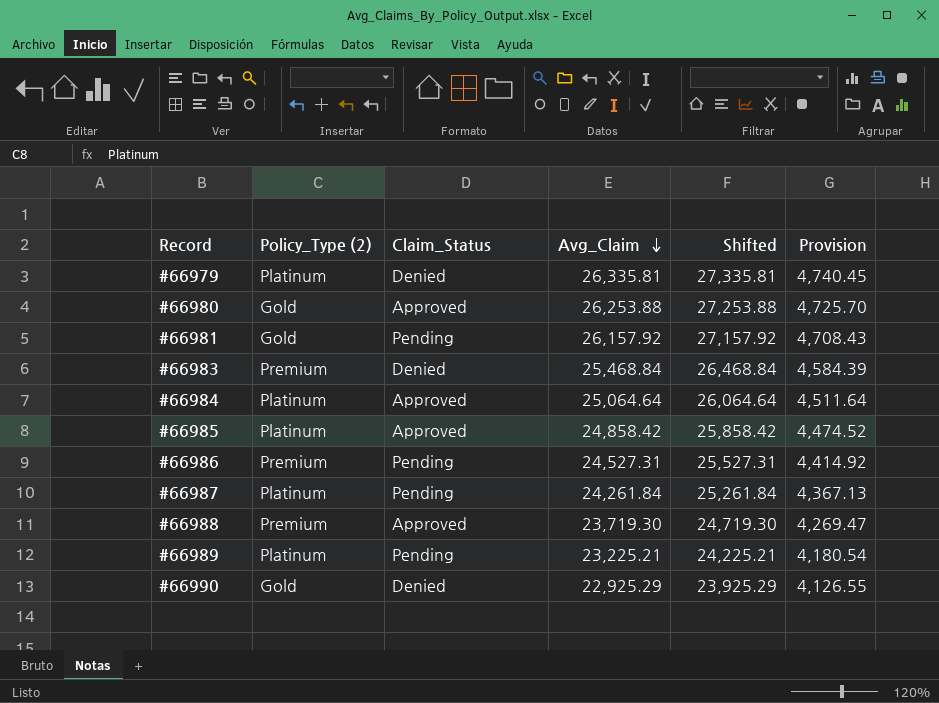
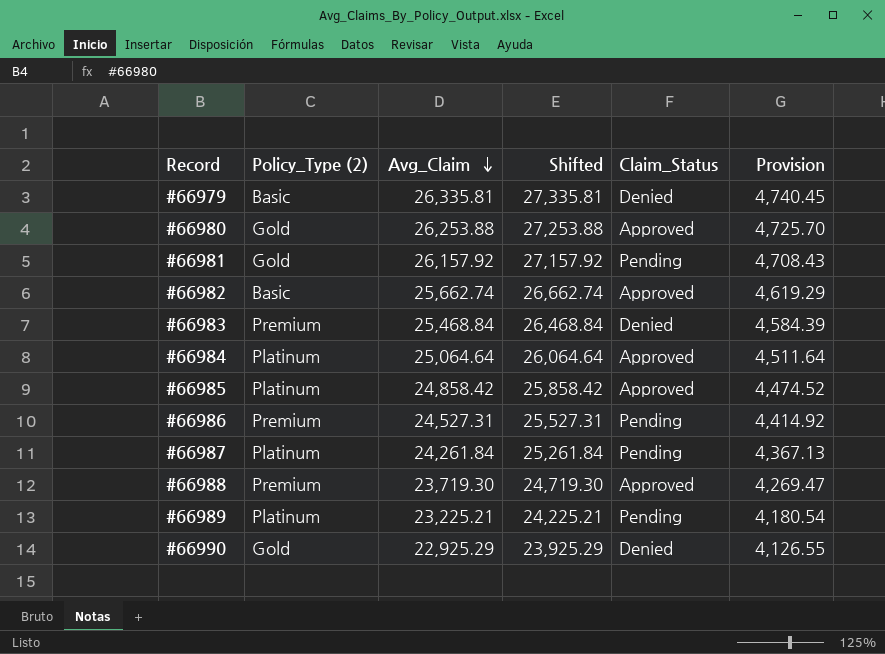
column Claim_Status | position: 3 -> 5
#66979 | Policy_Type (2): Platinum -> Basic
row #66982: none -> Basic | 25,662.74 | 26,662.74 | Approved | 4,619.29

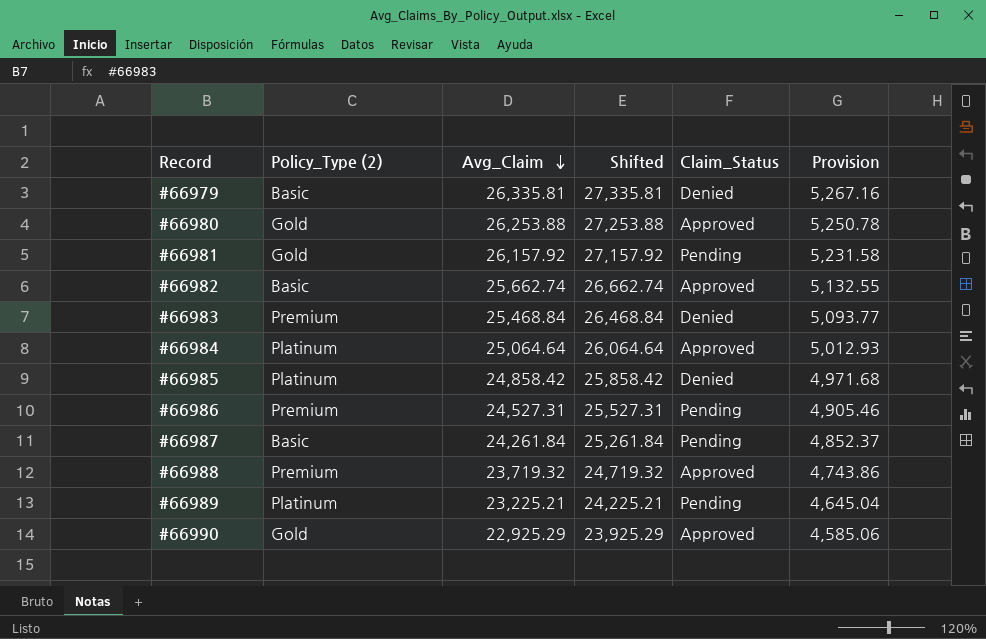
column Provision | formula: [Avg_Claim] * 0.18 -> [Avg_Claim] * 0.2
#66985 | Claim_Status: Approved -> Denied
#66987 | Policy_Type (2): Platinum -> Basic
#66988 | Avg_Claim: 23,719.30 -> 23,719.32
#66988 | Shifted: 24,719.30 -> 24,719.32
#66990 | Claim_Status: Denied -> Approved

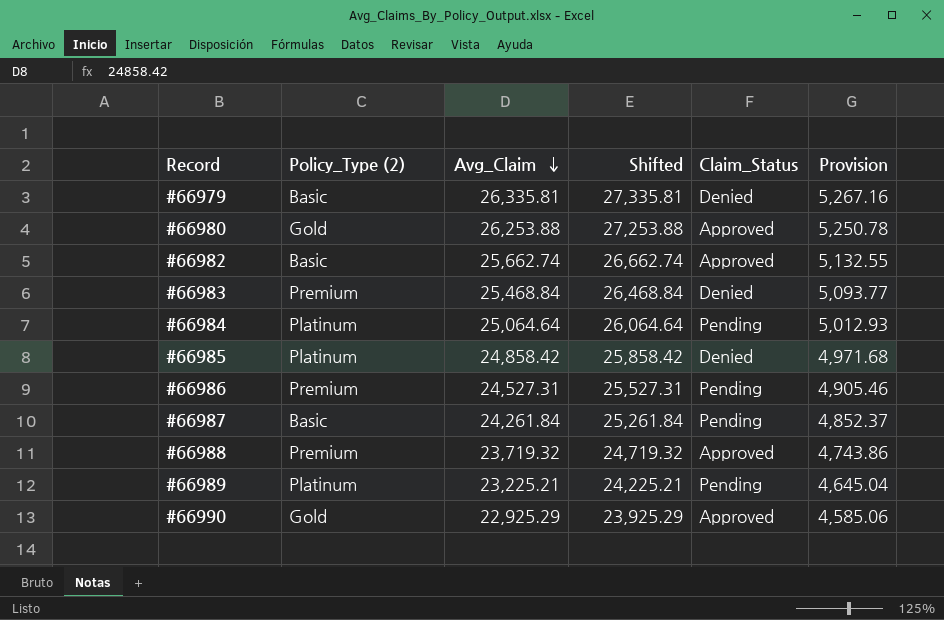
row #66981: Gold | 26,157.92 | 27,157.92 | Pending | 5,231.58 -> none
#66984 | Claim_Status: Approved -> Pending

